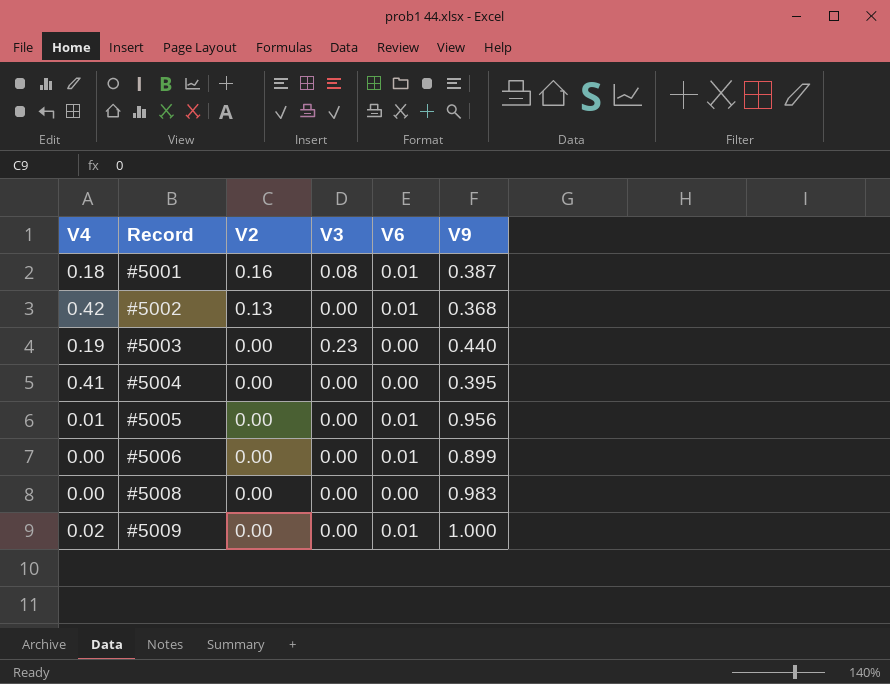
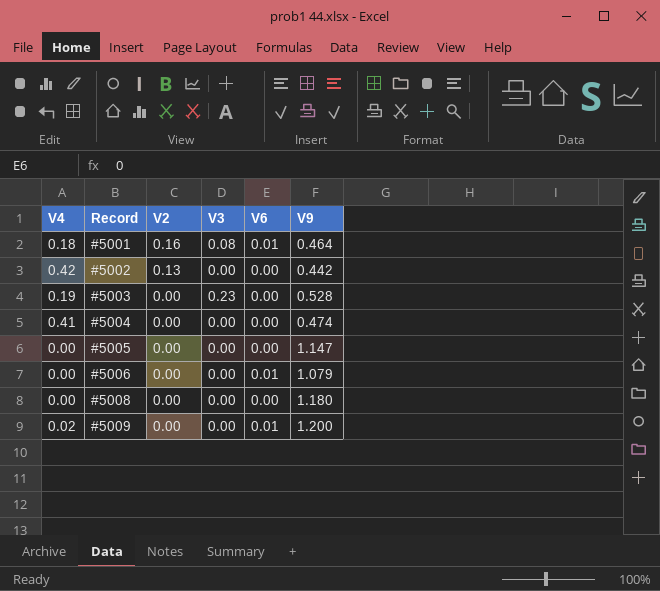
#5001 | V9: 0.387 -> 0.464
#5002 | V6: 0.01 -> 0.00
#5002 | V9: 0.368 -> 0.442
#5003 | V9: 0.440 -> 0.528
#5004 | V9: 0.395 -> 0.474
#5005 | V4: 0.01 -> 0.00
#5005 | V6: 0.01 -> 0.00
#5005 | V9: 0.956 -> 1.147
#5006 | V9: 0.899 -> 1.079
#5008 | V9: 0.983 -> 1.180
#5009 | V9: 1.000 -> 1.200

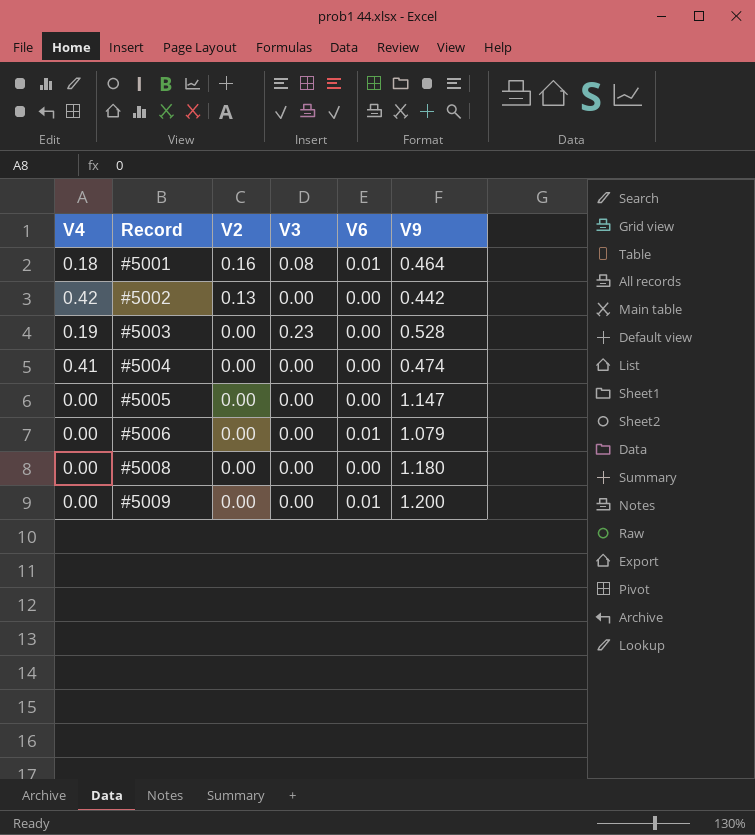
#5009 | V4: 0.02 -> 0.00

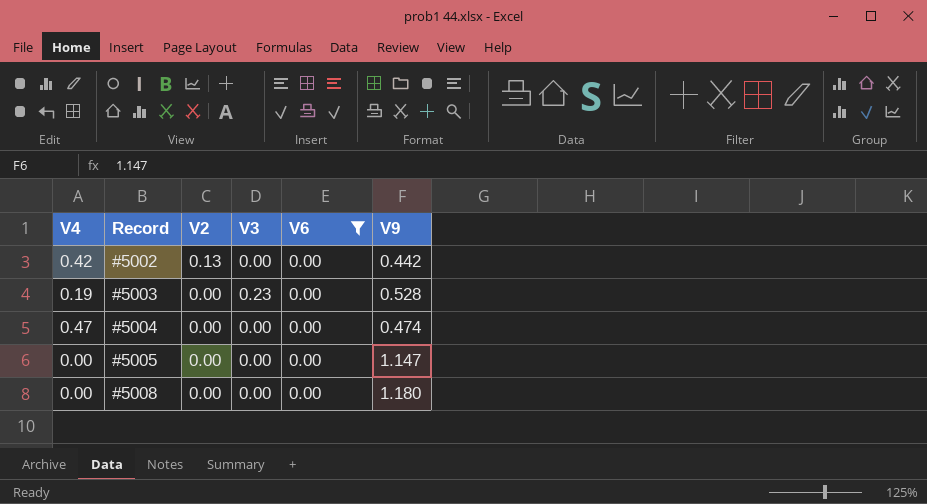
filter: none -> V6 = 0.00
#5004 | V4: 0.41 -> 0.47

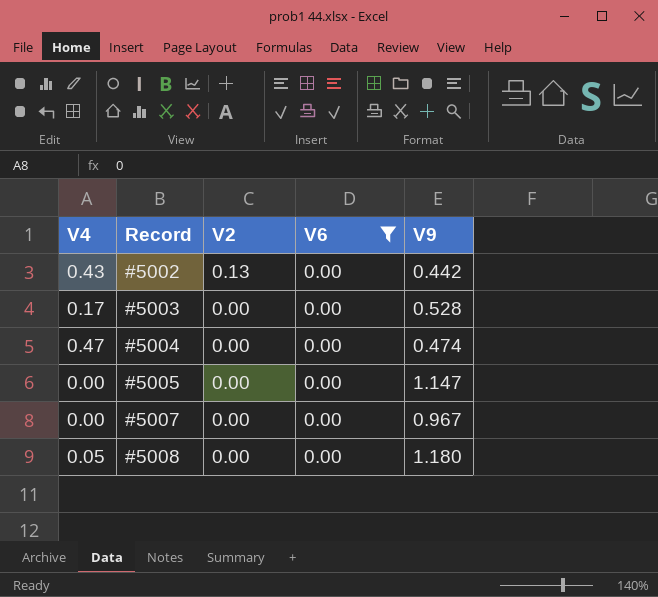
column V3 | position: 4 -> none
#5002 | V4: 0.42 -> 0.43
#5003 | V4: 0.19 -> 0.17
row #5007: none -> 0.00 | 0.00 | 0.00 | 0.967
#5008 | V4: 0.00 -> 0.05

